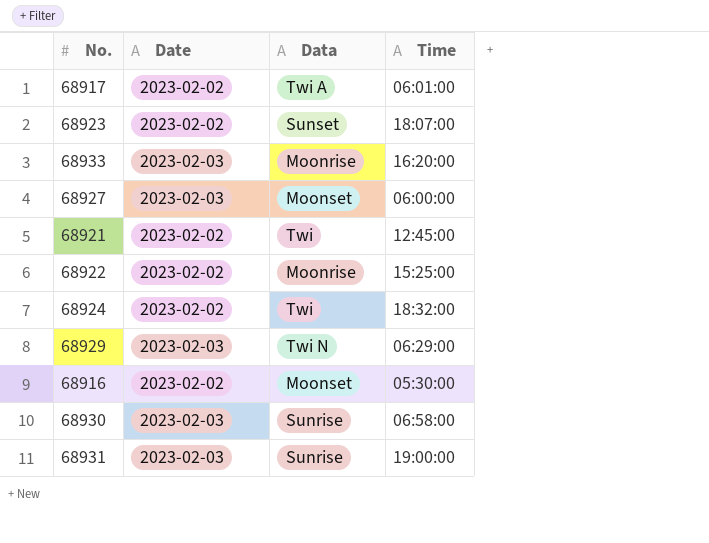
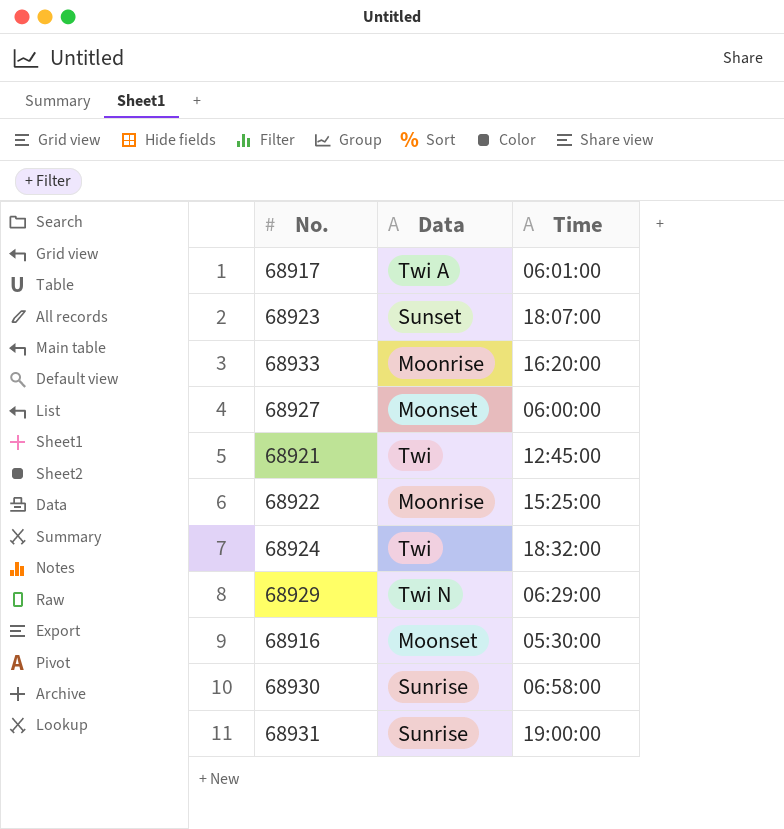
column Date | position: 2 -> none

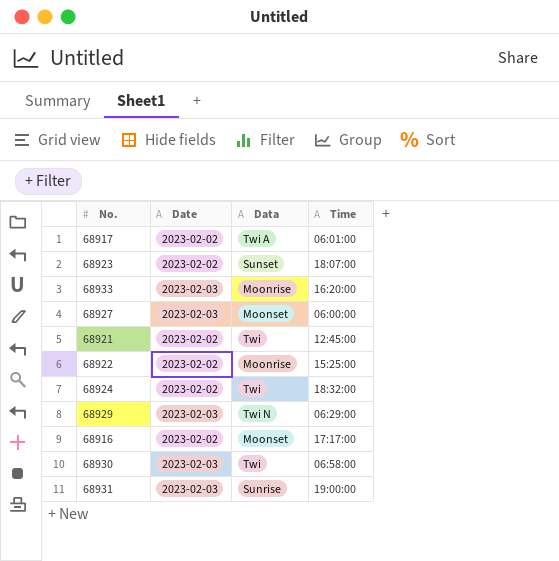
column Date | position: none -> 2
68916 | Time: 05:30:00 -> 17:17:00
68930 | Data: Sunrise -> Twi

